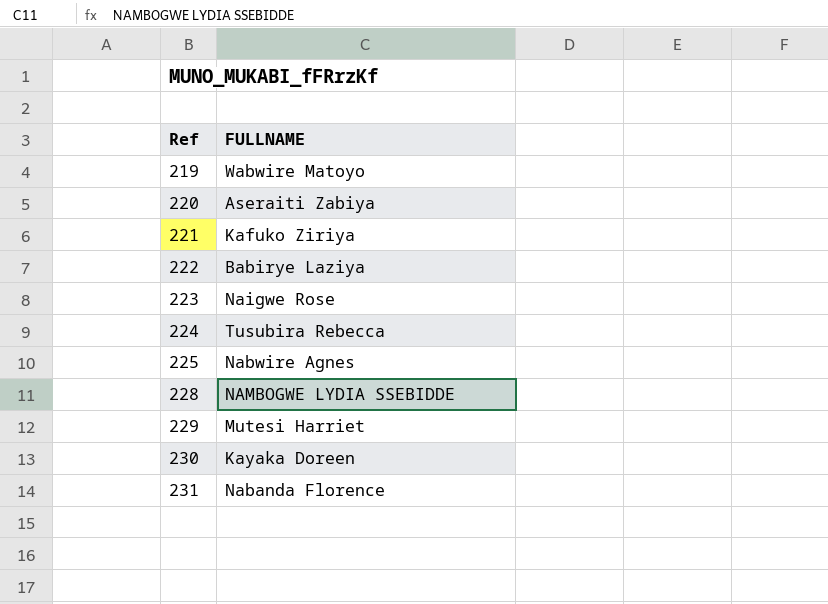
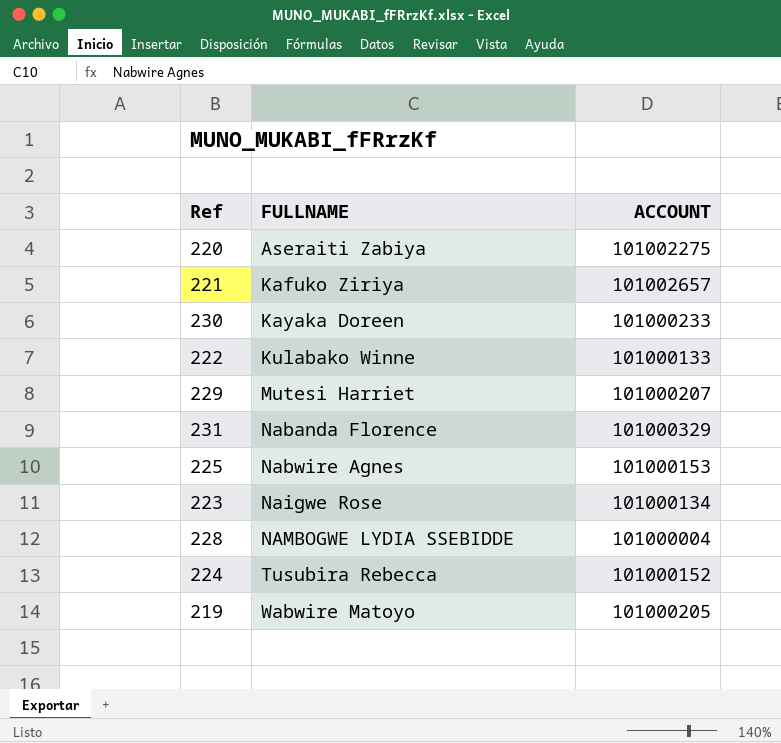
row order: Ref ascending -> FULLNAME ascending
column ACCOUNT | position: none -> 3
222 | FULLNAME: Babirye Laziya -> Kulabako Winne

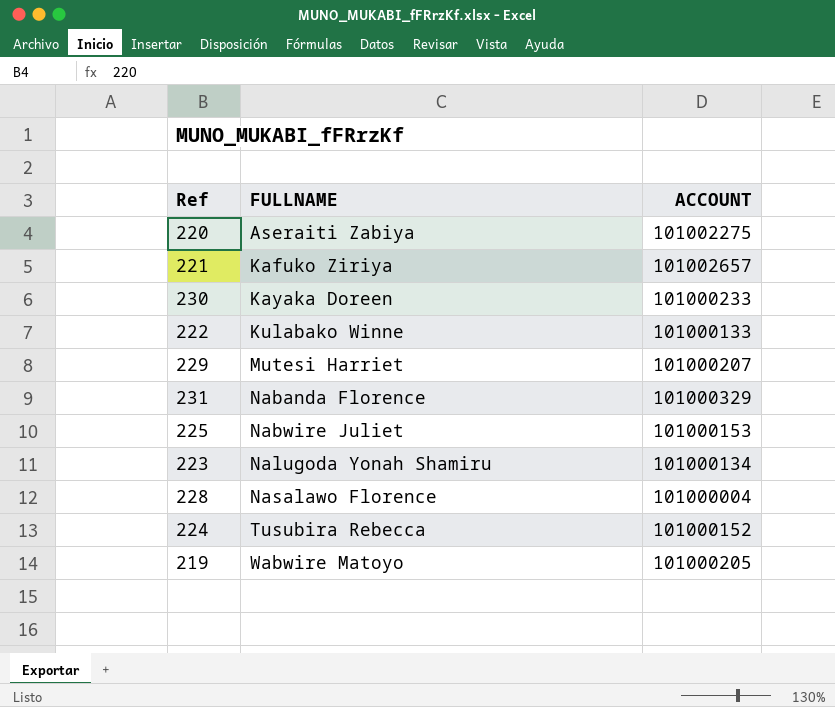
225 | FULLNAME: Nabwire Agnes -> Nabwire Juliet
223 | FULLNAME: Naigwe Rose -> Nalugoda Yonah Shamiru
228 | FULLNAME: NAMBOGWE LYDIA SSEBIDDE -> Nasalawo Florence

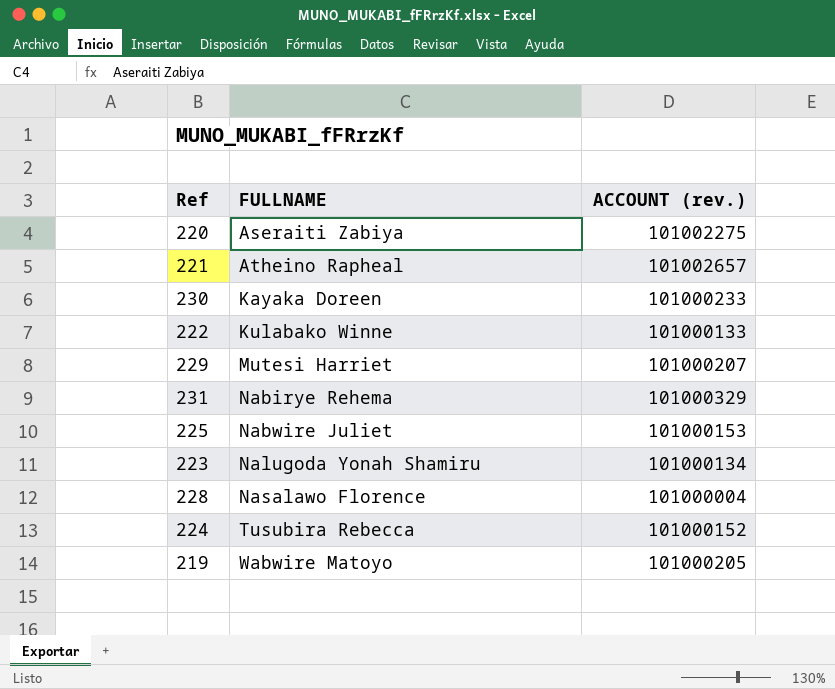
column name: ACCOUNT -> ACCOUNT (rev.)
221 | FULLNAME: Kafuko Ziriya -> Atheino Rapheal
231 | FULLNAME: Nabanda Florence -> Nabirye Rehema

